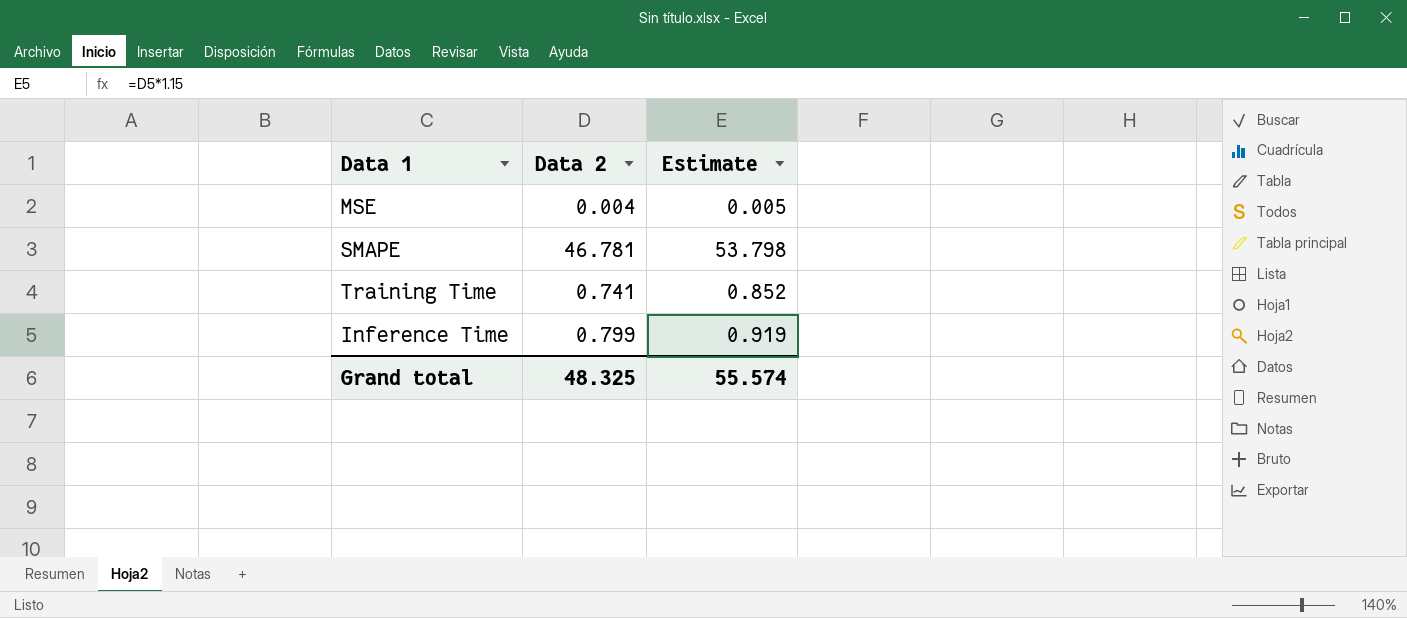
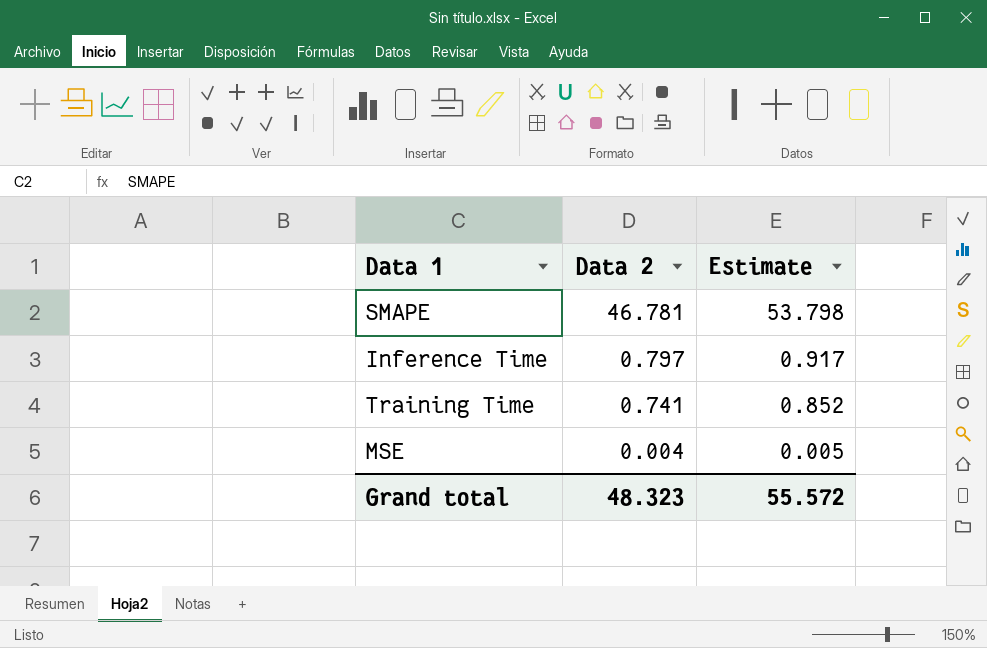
row order: none -> Data 2 descending
Inference Time | Data 2: 0.799 -> 0.797
Inference Time | Estimate: 0.919 -> 0.917
Grand total | Data 2: 48.325 -> 48.323
Grand total | Estimate: 55.574 -> 55.572

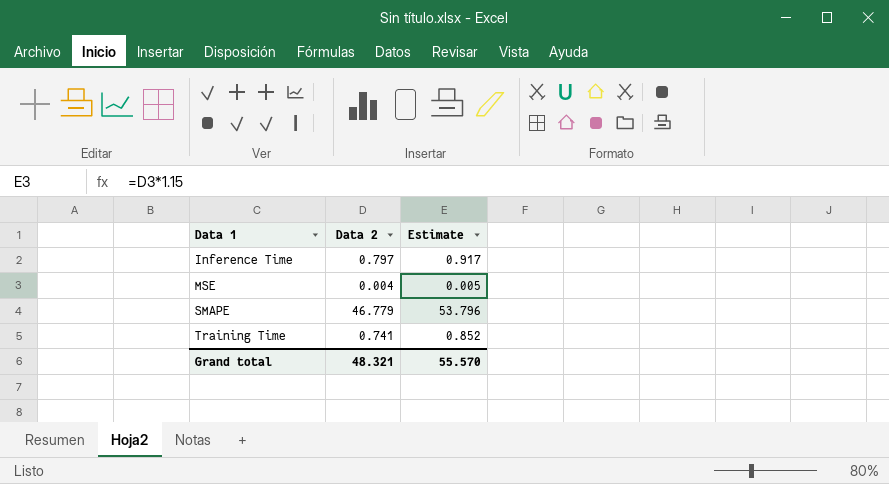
row order: Data 2 descending -> Data 1 ascending
SMAPE | Data 2: 46.781 -> 46.779
SMAPE | Estimate: 53.798 -> 53.796
Grand total | Data 2: 48.323 -> 48.321
Grand total | Estimate: 55.572 -> 55.570

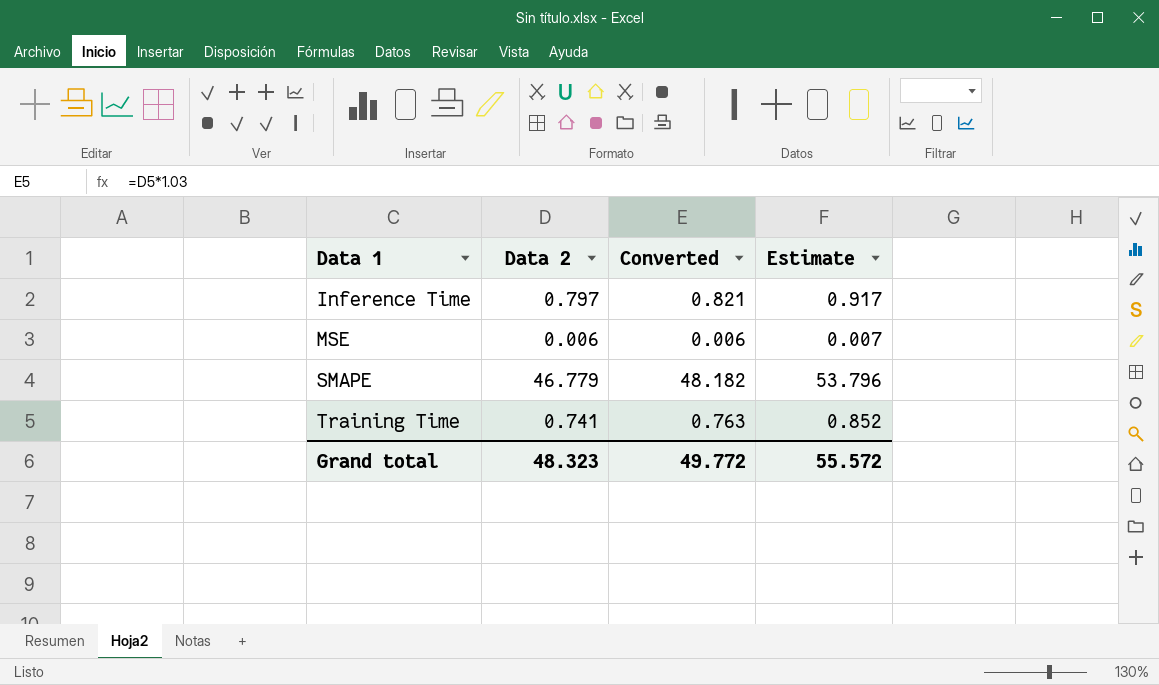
column Converted | formula: none -> [Data 2] * 1.03
MSE | Data 2: 0.004 -> 0.006
MSE | Estimate: 0.005 -> 0.007
Grand total | Data 2: 48.321 -> 48.323
Grand total | Estimate: 55.570 -> 55.572

